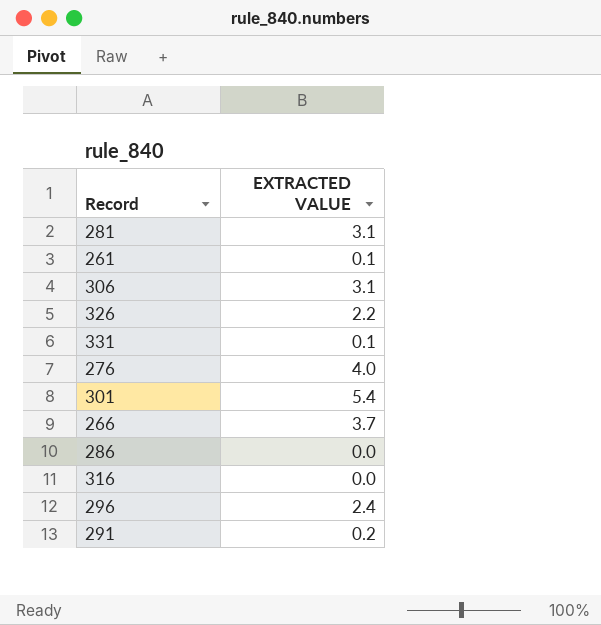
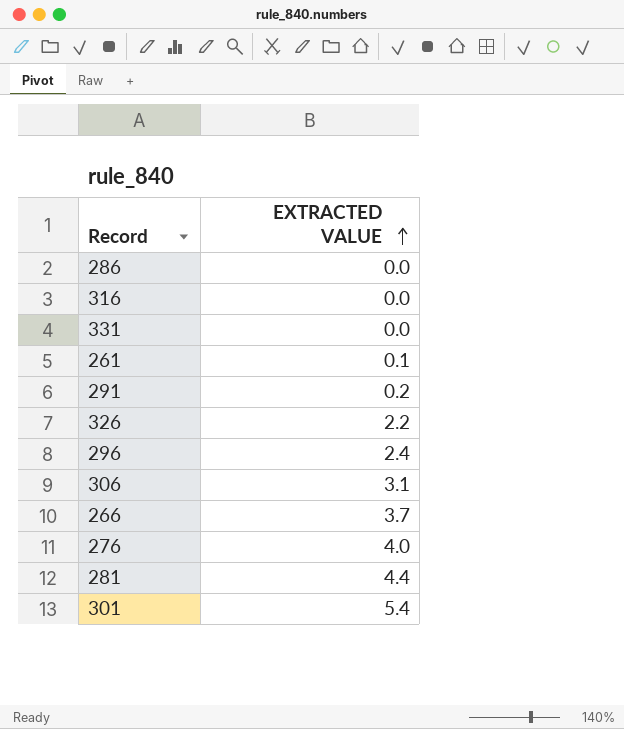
row order: none -> EXTRACTED VALUE ascending
331 | EXTRACTED VALUE: 0.1 -> 0.0
281 | EXTRACTED VALUE: 3.1 -> 4.4

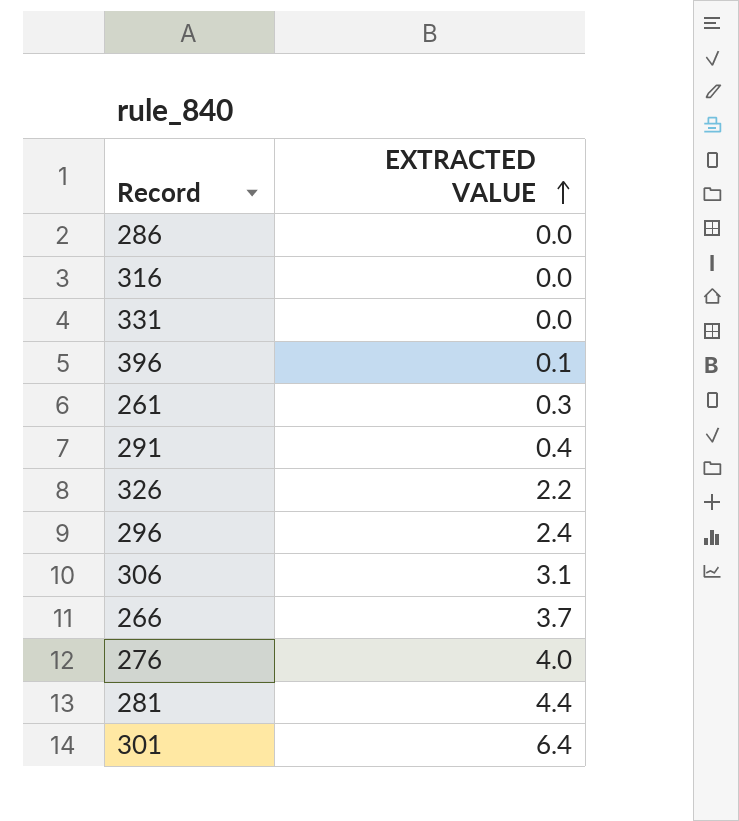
row 396: none -> 0.1
261 | EXTRACTED VALUE: 0.1 -> 0.3
291 | EXTRACTED VALUE: 0.2 -> 0.4
301 | EXTRACTED VALUE: 5.4 -> 6.4

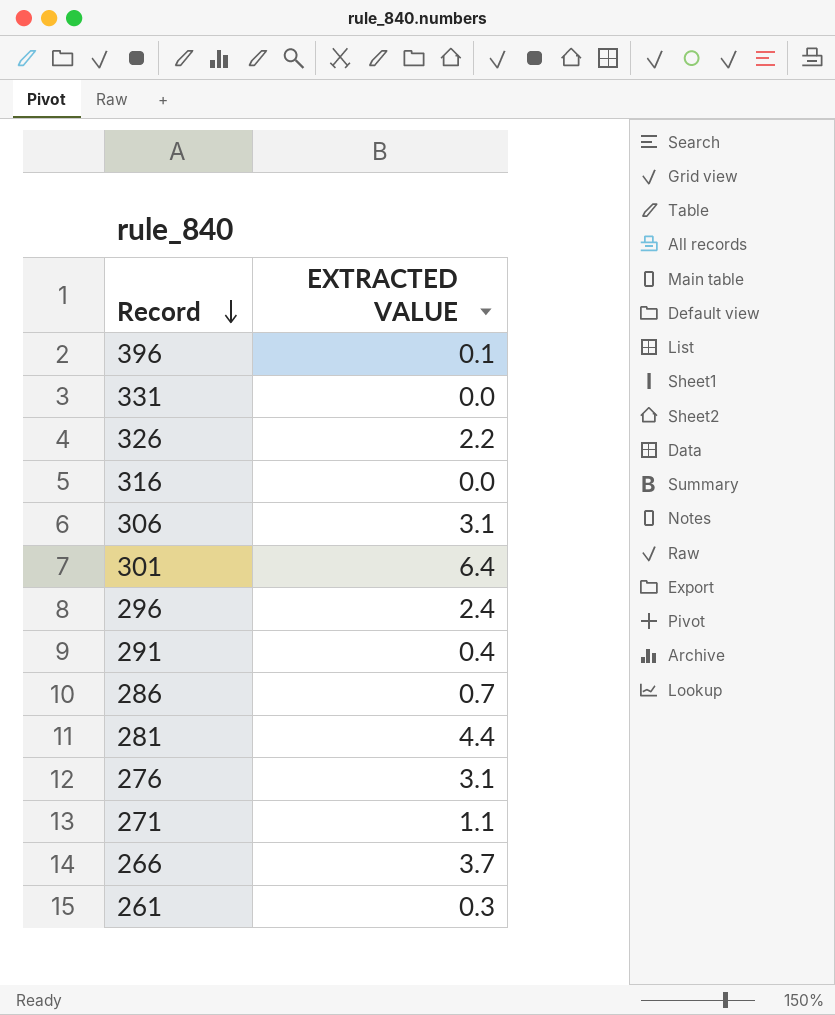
row order: EXTRACTED VALUE ascending -> Record descending
286 | EXTRACTED VALUE: 0.0 -> 0.7
276 | EXTRACTED VALUE: 4.0 -> 3.1
row 271: none -> 1.1

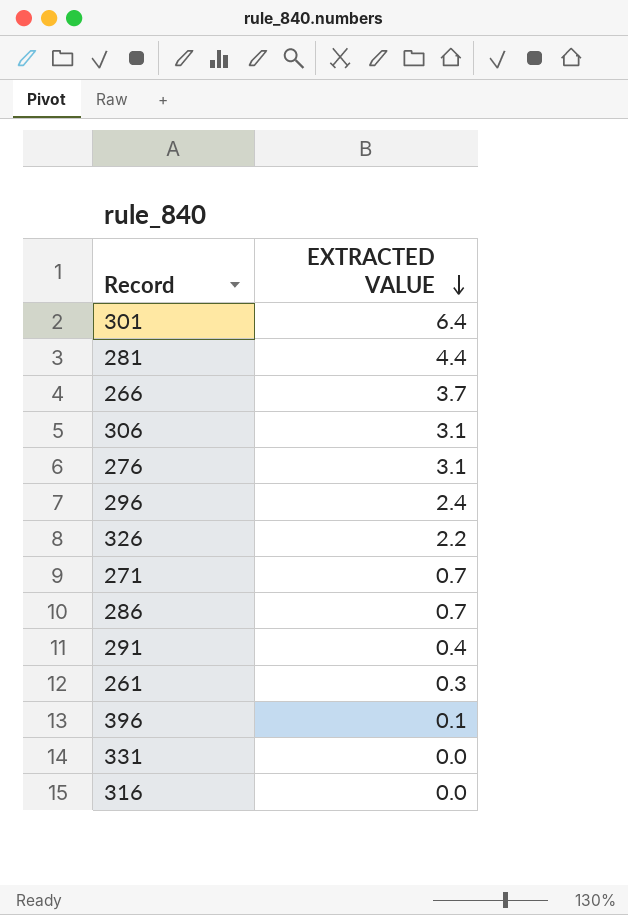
row order: Record descending -> EXTRACTED VALUE descending
271 | EXTRACTED VALUE: 1.1 -> 0.7

